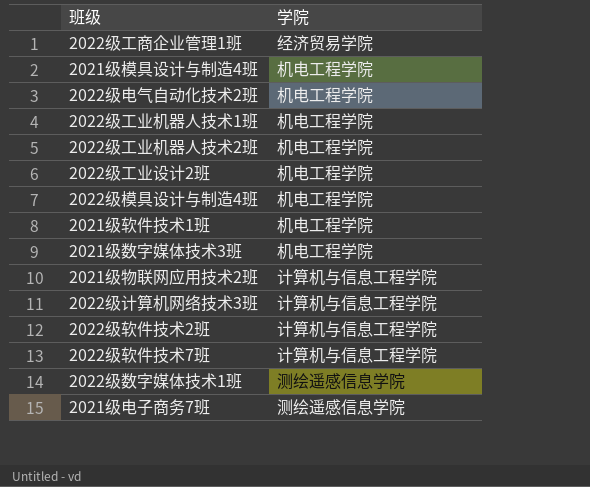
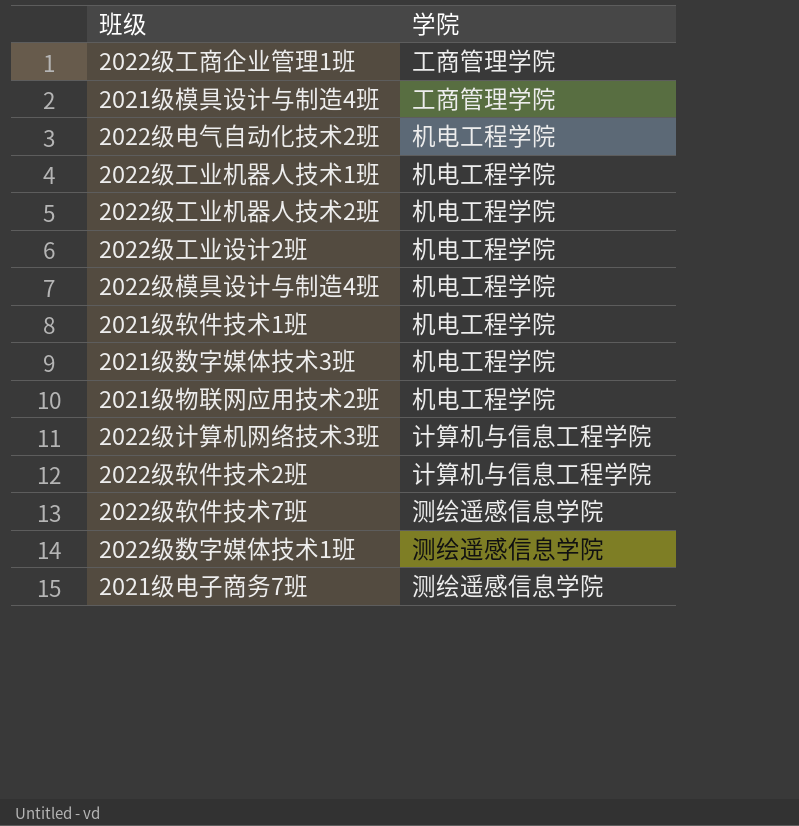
2022级工商企业管理1班 | 学院: 经济贸易学院 -> 工商管理学院
2021级模具设计与制造4班 | 学院: 机电工程学院 -> 工商管理学院
2021级物联网应用技术2班 | 学院: 计算机与信息工程学院 -> 机电工程学院
2022级软件技术7班 | 学院: 计算机与信息工程学院 -> 测绘遥感信息学院

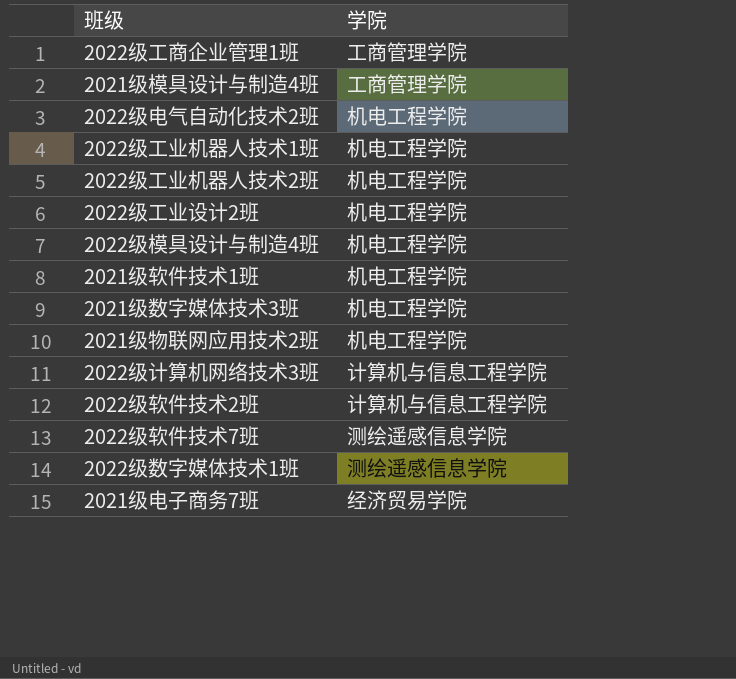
2021级电子商务7班 | 学院: 测绘遥感信息学院 -> 经济贸易学院

